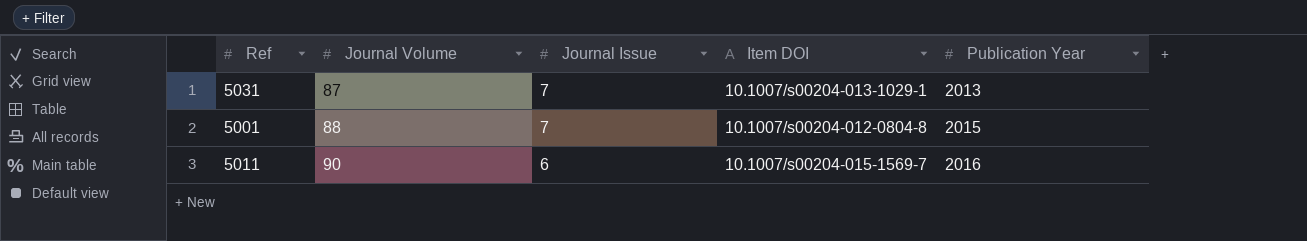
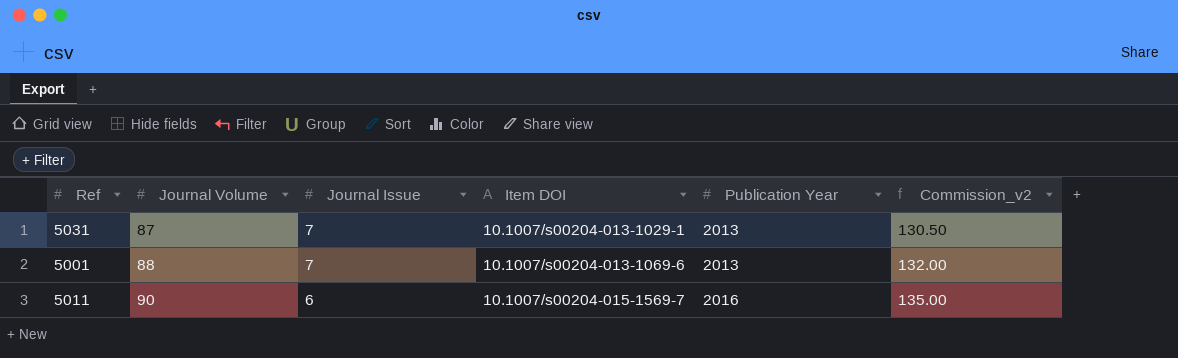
column Commission_v2 | formula: none -> [Journal Volume] * 1.5
5001 | Item DOI: 10.1007/s00204-012-0804-8 -> 10.1007/s00204-013-1069-6
5001 | Publication Year: 2015 -> 2013

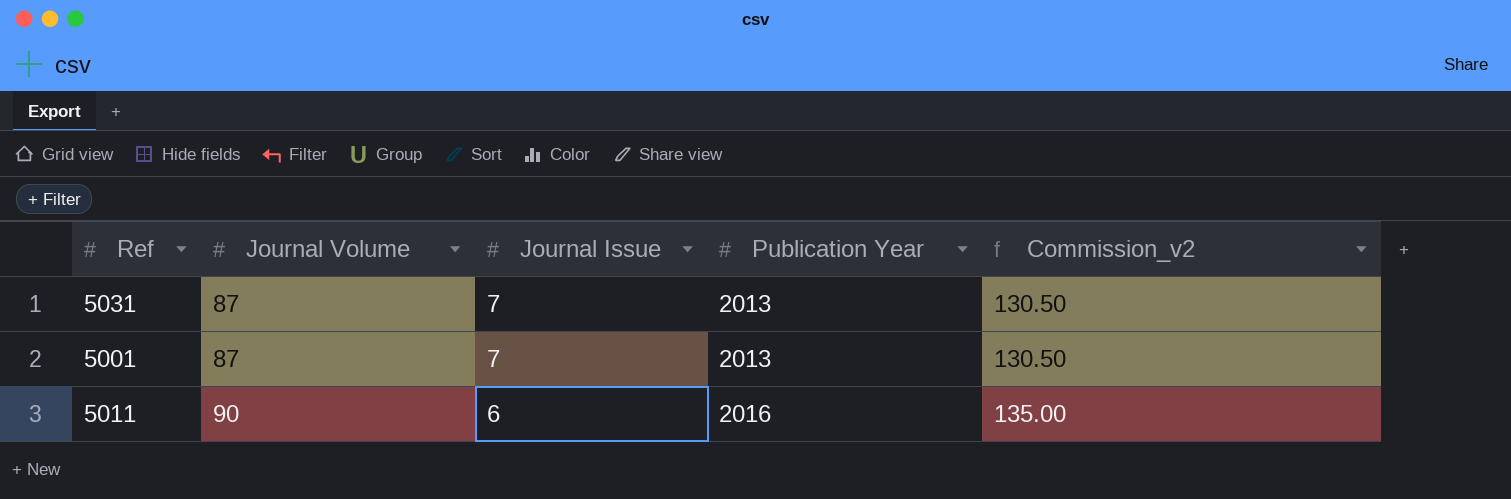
column Item DOI | position: 4 -> none
5001 | Journal Volume: 88 -> 87
5001 | Commission_v2: 132.00 -> 130.50

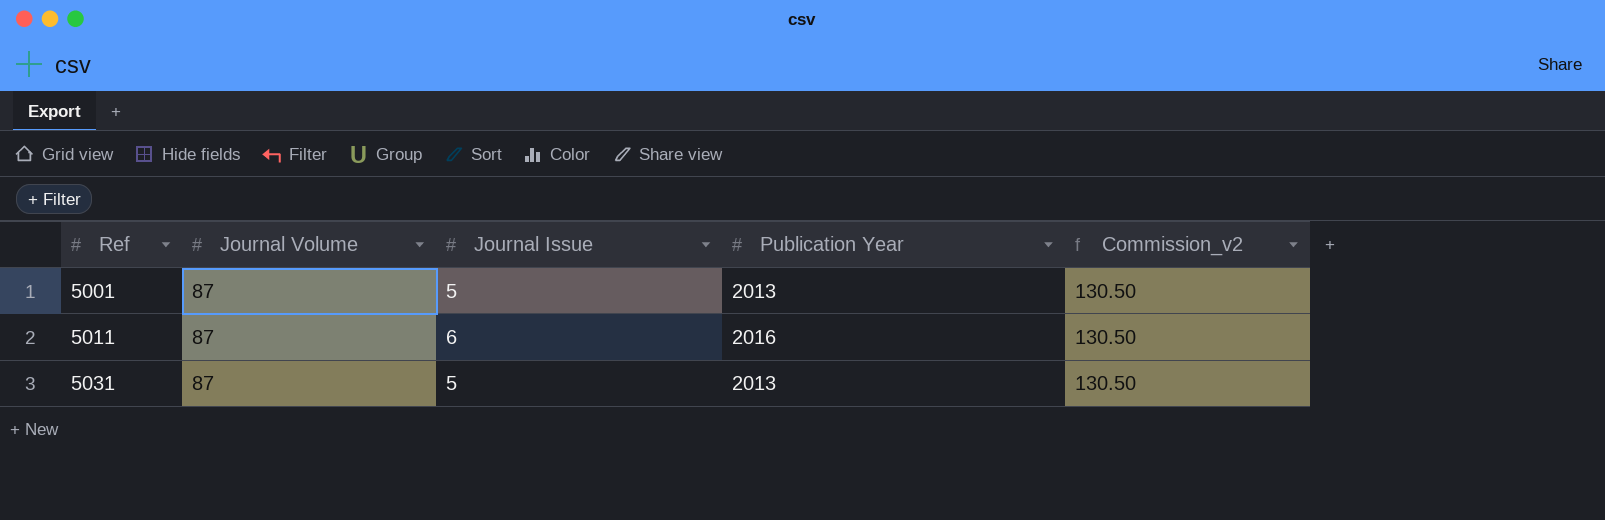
row order: Journal Volume ascending -> Ref ascending
5001 | Journal Issue: 7 -> 5
5011 | Journal Volume: 90 -> 87
5011 | Commission_v2: 135.00 -> 130.50
5031 | Journal Issue: 7 -> 5

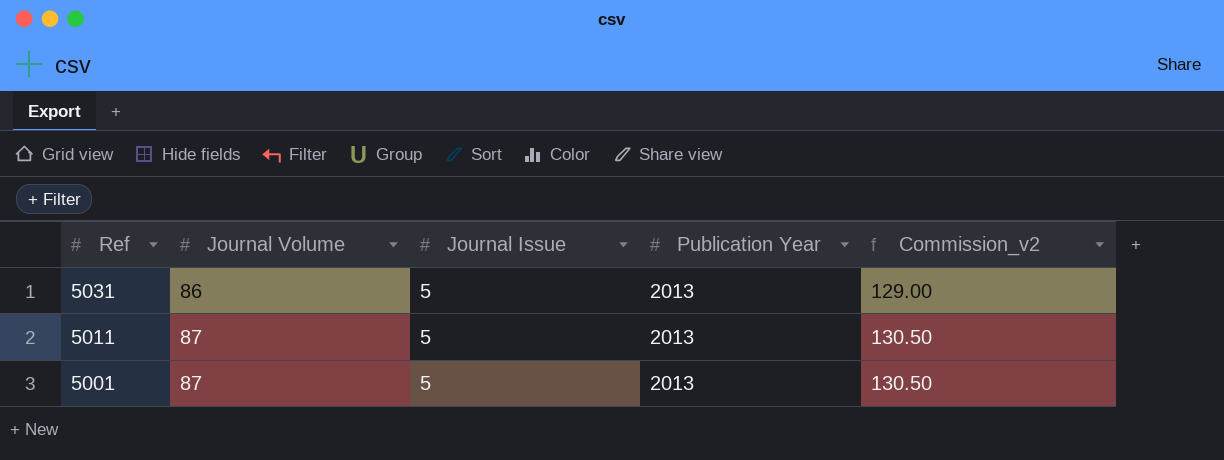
row order: Ref ascending -> Ref descending
5031 | Journal Volume: 87 -> 86
5031 | Commission_v2: 130.50 -> 129.00
5011 | Journal Issue: 6 -> 5
5011 | Publication Year: 2016 -> 2013

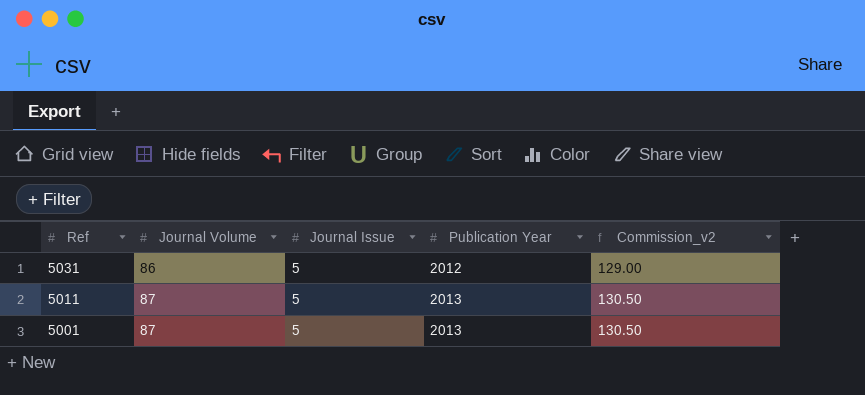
5031 | Publication Year: 2013 -> 2012

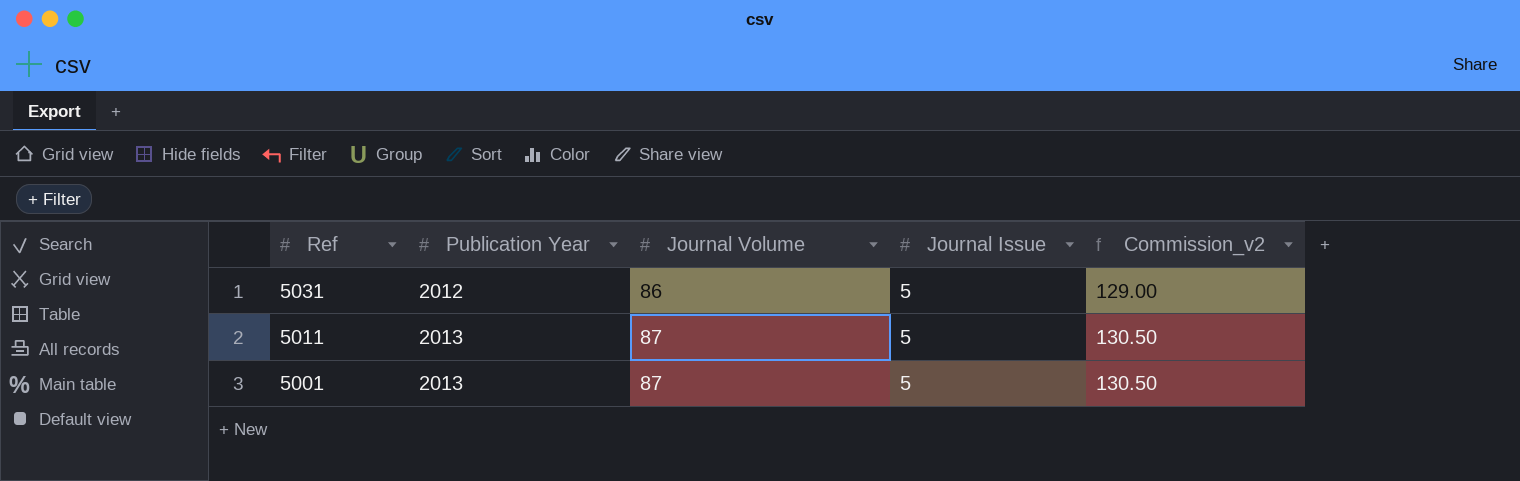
column Publication Year | position: 4 -> 2

